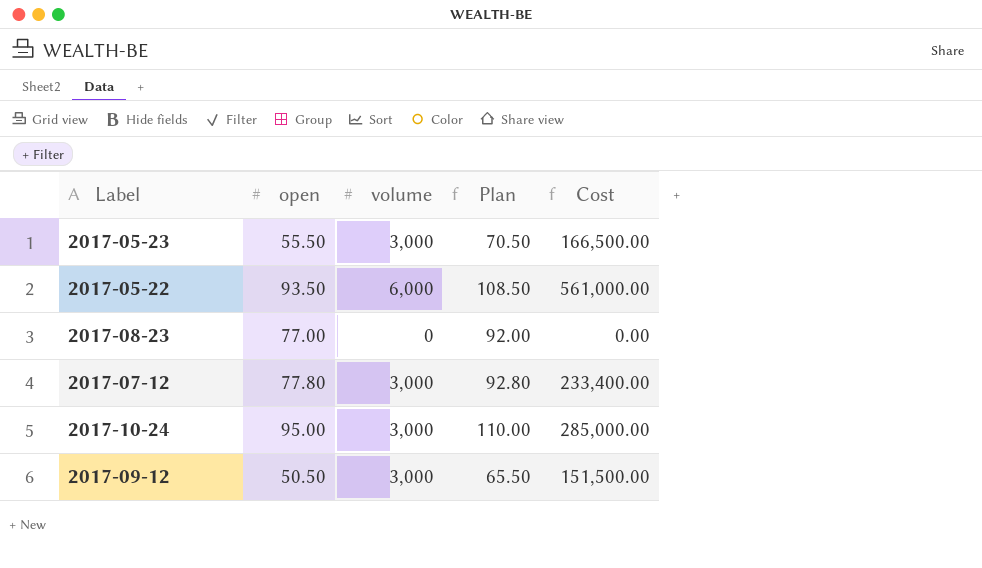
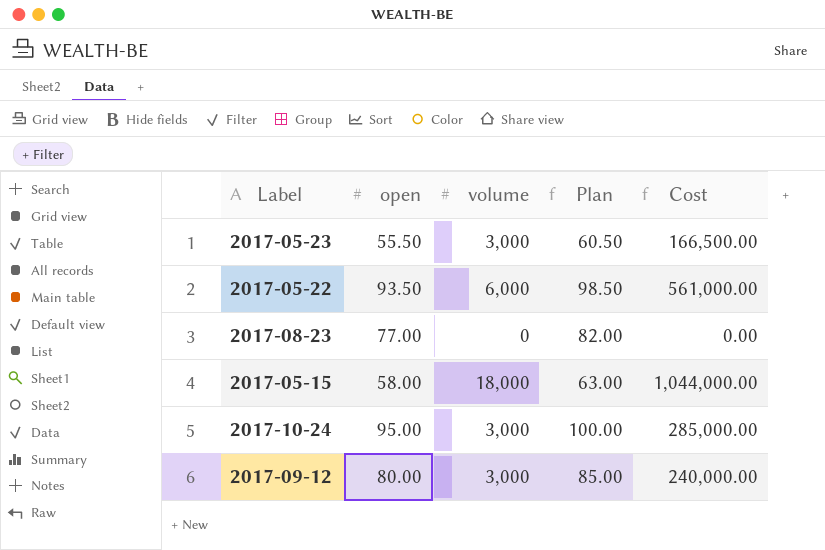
column Plan | formula: [open] + 15 -> [open] + 5
row 2017-07-12: 77.80 | 3,000 | 92.80 | 233,400.00 -> none
row 2017-05-15: none -> 58.00 | 18,000 | 63.00 | 1,044,000.00
2017-09-12 | open: 50.50 -> 80.00
2017-09-12 | Cost: 151,500.00 -> 240,000.00

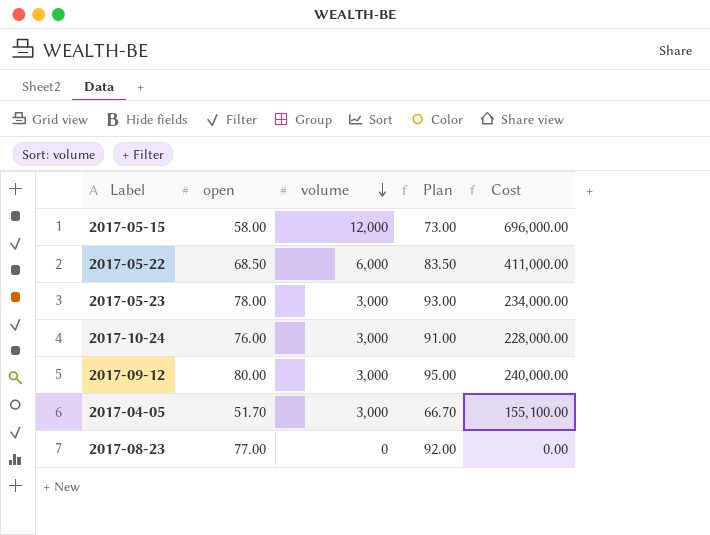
row order: none -> volume descending
column Plan | formula: [open] + 5 -> [open] + 15
2017-05-15 | volume: 18,000 -> 12,000
2017-05-15 | Cost: 1,044,000.00 -> 696,000.00
2017-05-22 | open: 93.50 -> 68.50
2017-05-22 | Cost: 561,000.00 -> 411,000.00
2017-05-23 | open: 55.50 -> 78.00
2017-05-23 | Cost: 166,500.00 -> 234,000.00
2017-10-24 | open: 95.00 -> 76.00
2017-10-24 | Cost: 285,000.00 -> 228,000.00
row 2017-04-05: none -> 51.70 | 3,000 | 66.70 | 155,100.00

